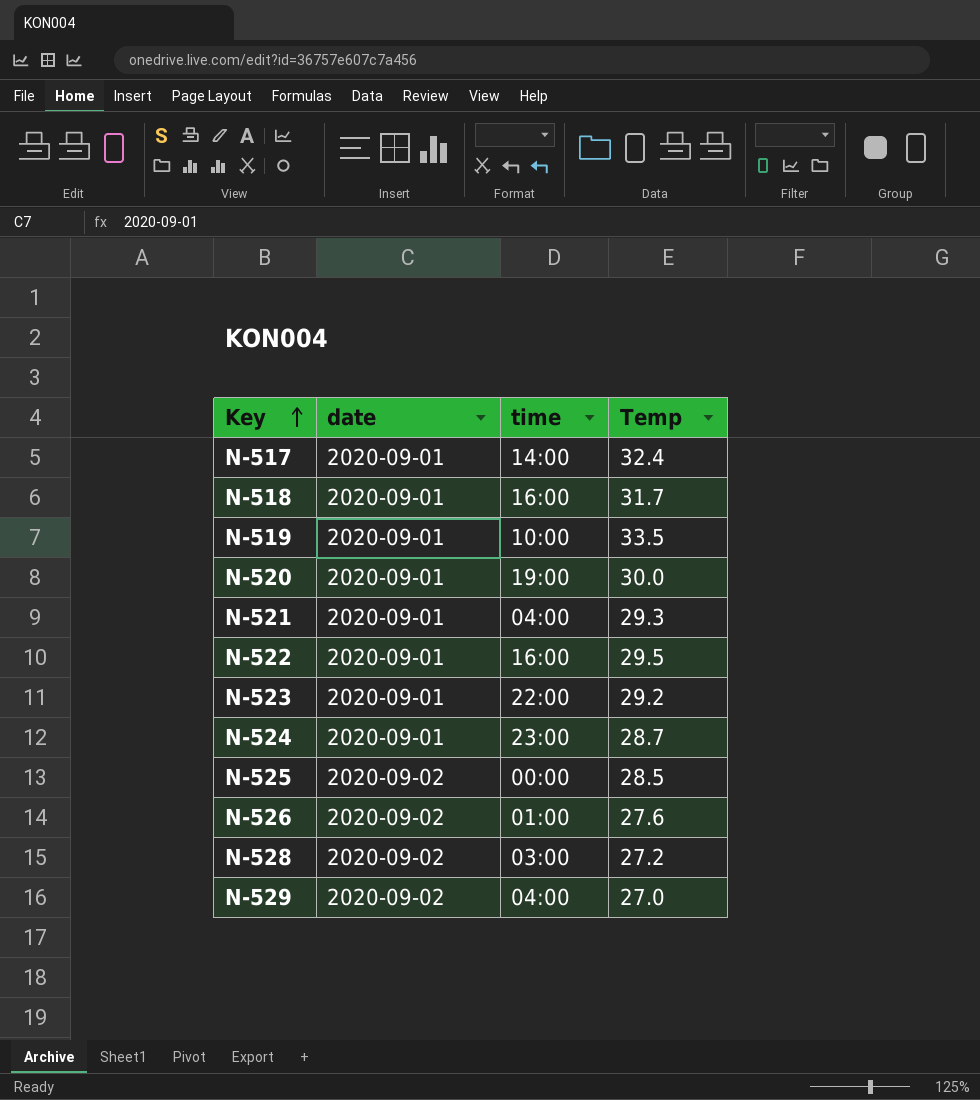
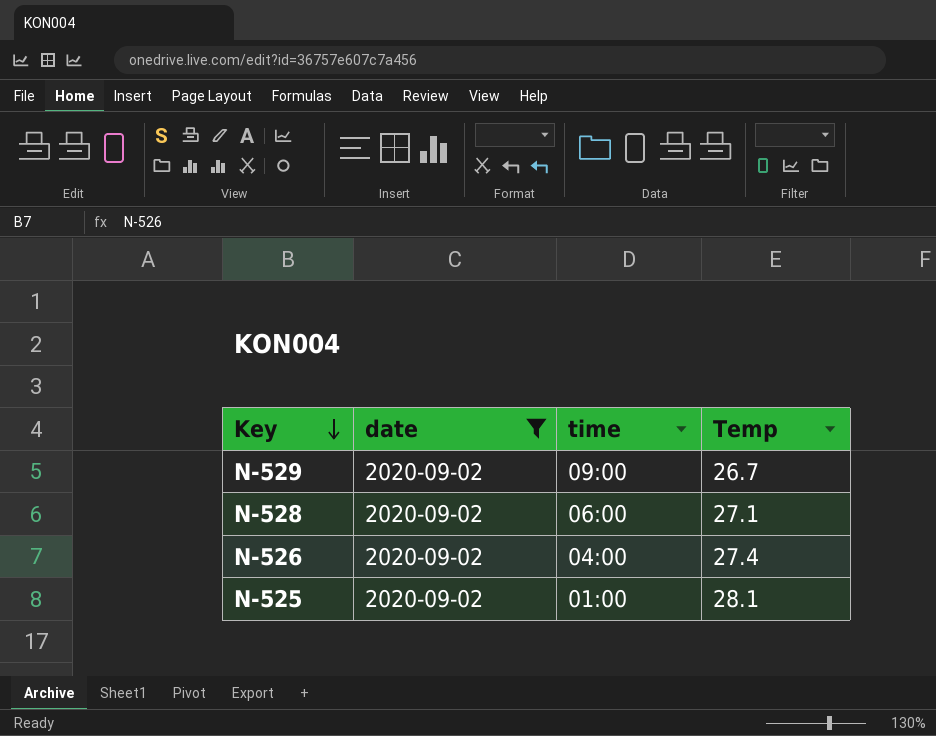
filter: none -> date = 2020-09-02
row order: Key ascending -> Key descending
N-529 | time: 04:00 -> 09:00
N-529 | Temp: 27.0 -> 26.7
N-528 | time: 03:00 -> 06:00
N-528 | Temp: 27.2 -> 27.1
N-526 | time: 01:00 -> 04:00
N-526 | Temp: 27.6 -> 27.4
N-525 | time: 00:00 -> 01:00
N-525 | Temp: 28.5 -> 28.1

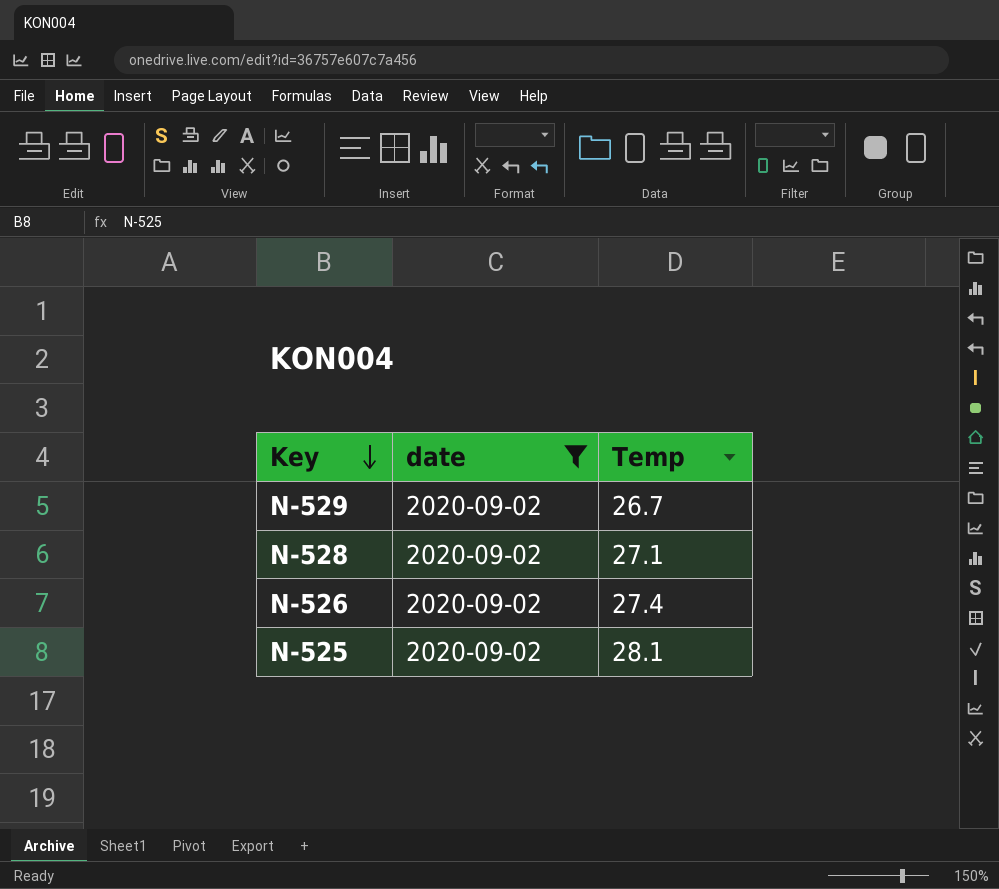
column time | position: 3 -> none

